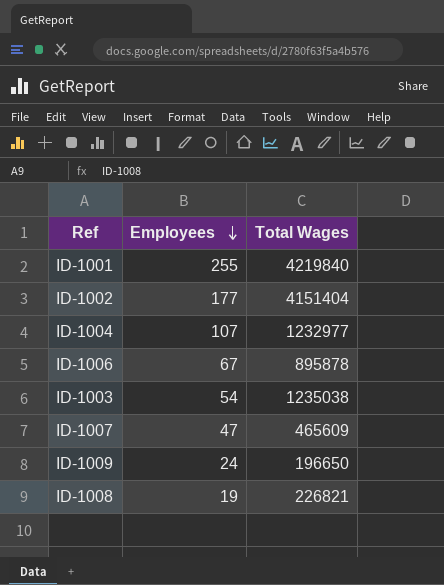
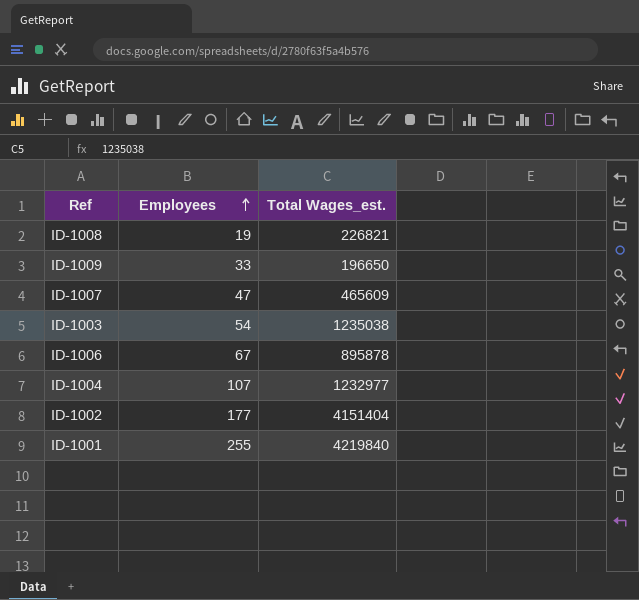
row order: Employees descending -> Employees ascending
column name: Total Wages -> Total Wages_est.
ID-1009 | Employees: 24 -> 33

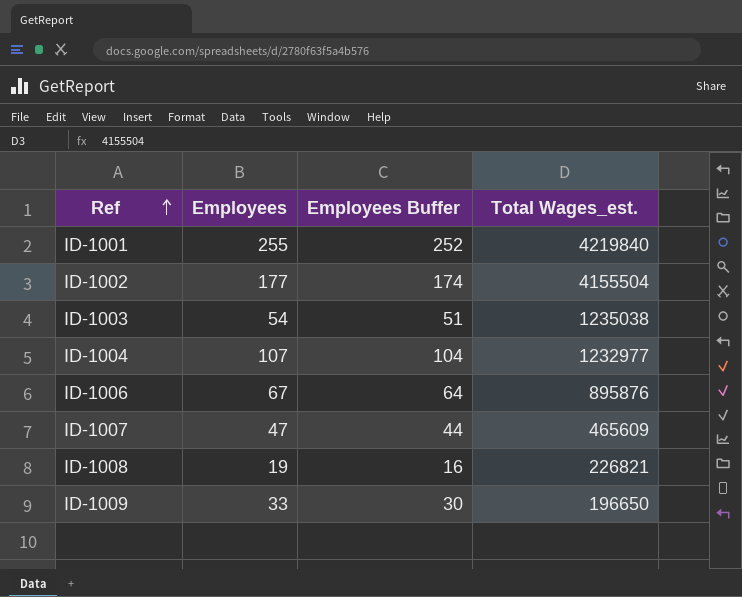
row order: Employees ascending -> Ref ascending
column Employees Buffer | formula: none -> [Employees] - 3
ID-1002 | Total Wages_est.: 4151404 -> 4155504
ID-1006 | Total Wages_est.: 895878 -> 895876

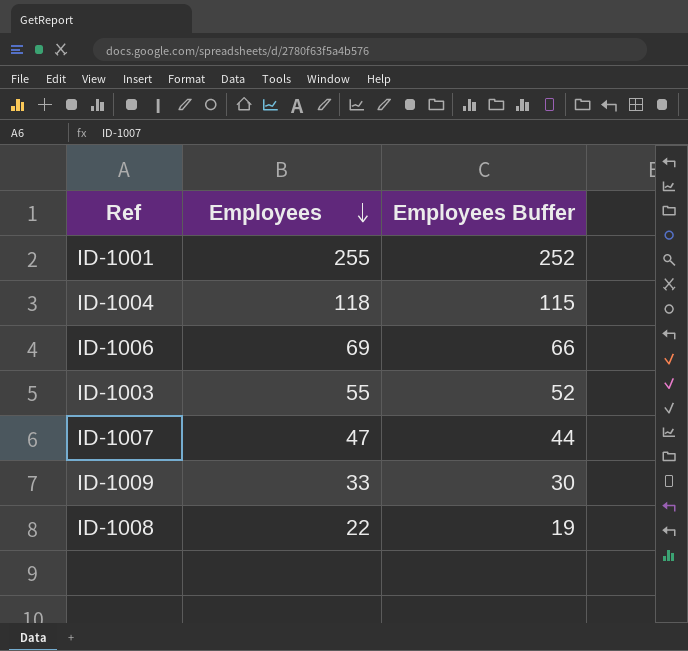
row order: Ref ascending -> Employees descending
column Total Wages_est. | position: 4 -> none
row ID-1002: 177 | 174 | 4155504 -> none
ID-1004 | Employees: 107 -> 118
ID-1004 | Employees Buffer: 104 -> 115
ID-1006 | Employees: 67 -> 69
ID-1006 | Employees Buffer: 64 -> 66
ID-1003 | Employees: 54 -> 55
ID-1003 | Employees Buffer: 51 -> 52
ID-1008 | Employees: 19 -> 22
ID-1008 | Employees Buffer: 16 -> 19

